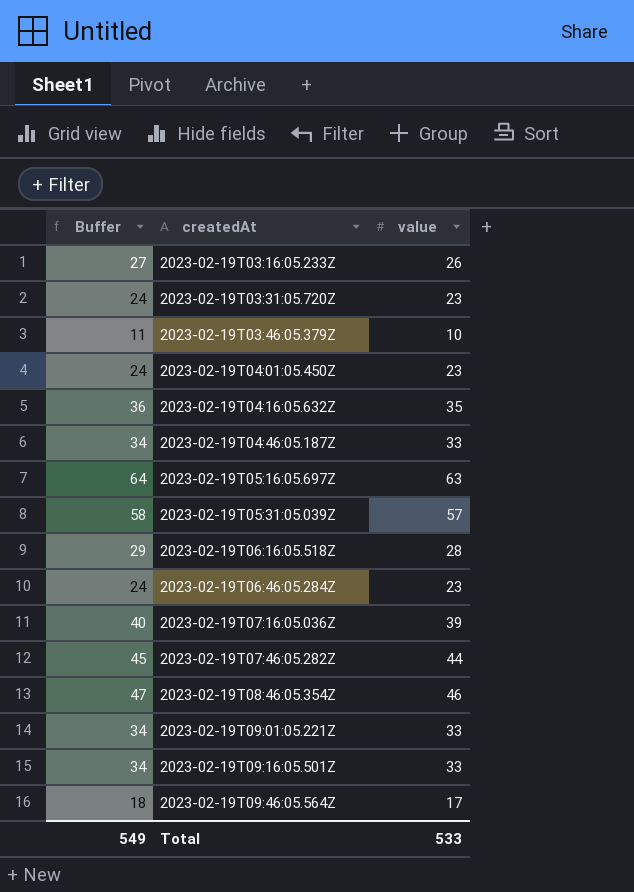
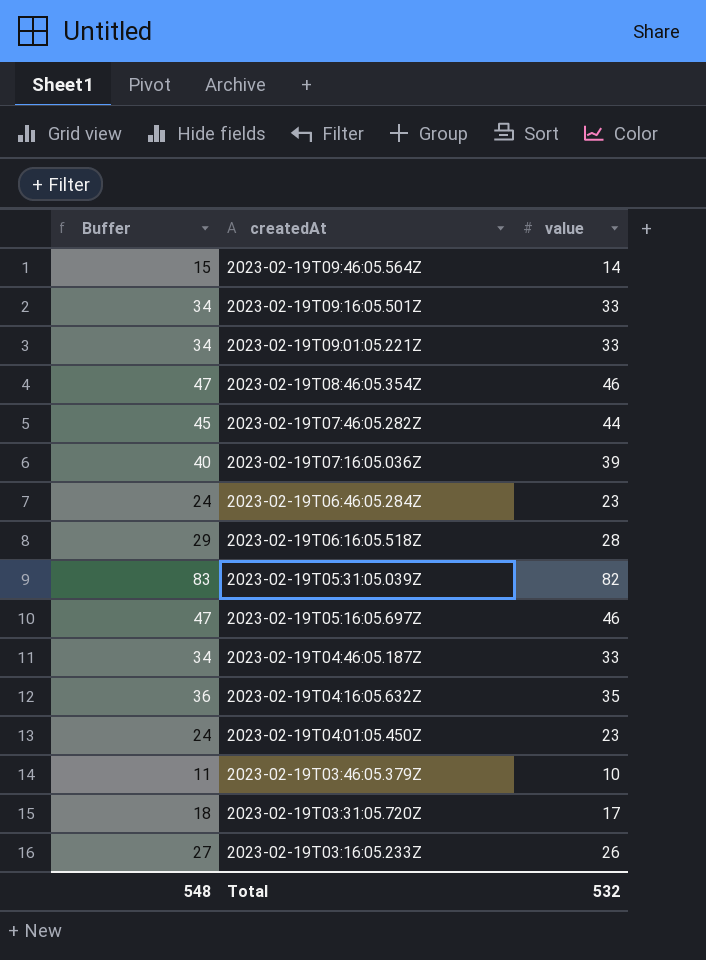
row order: createdAt ascending -> createdAt descending
2023-02-19T09:46:05.564Z | Buffer: 18 -> 15
2023-02-19T09:46:05.564Z | value: 17 -> 14
2023-02-19T05:31:05.039Z | Buffer: 58 -> 83
2023-02-19T05:31:05.039Z | value: 57 -> 82
2023-02-19T05:16:05.697Z | Buffer: 64 -> 47
2023-02-19T05:16:05.697Z | value: 63 -> 46
2023-02-19T03:31:05.720Z | Buffer: 24 -> 18
2023-02-19T03:31:05.720Z | value: 23 -> 17
Total | Buffer: 549 -> 548
Total | value: 533 -> 532

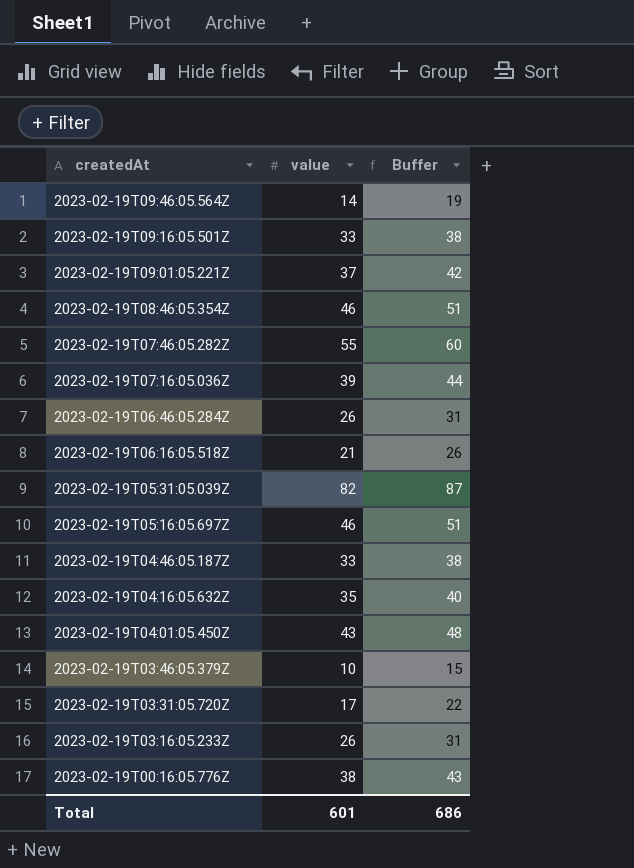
column Buffer | formula: [value] + 1 -> [value] + 5
column Buffer | position: 1 -> 3
2023-02-19T09:01:05.221Z | value: 33 -> 37
2023-02-19T07:46:05.282Z | value: 44 -> 55
2023-02-19T06:46:05.284Z | value: 23 -> 26
2023-02-19T06:16:05.518Z | value: 28 -> 21
2023-02-19T04:01:05.450Z | value: 23 -> 43
row 2023-02-19T00:16:05.776Z: none -> 38 | 43
Total | value: 532 -> 601
Total | Buffer: 548 -> 686

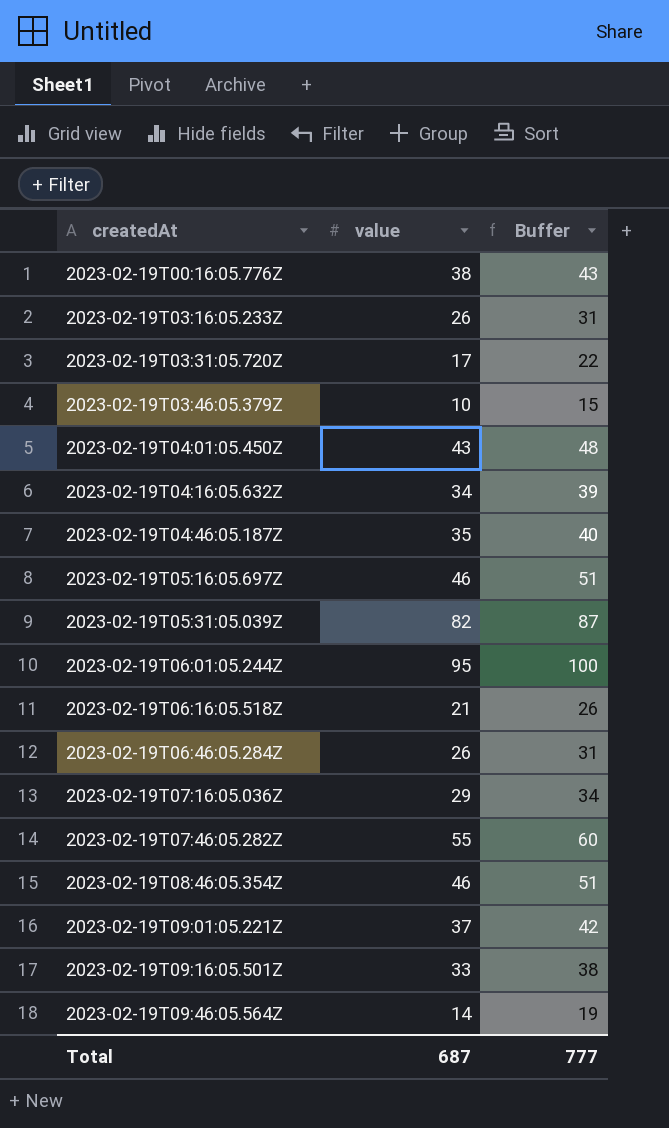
row order: createdAt descending -> createdAt ascending
2023-02-19T04:16:05.632Z | value: 35 -> 34
2023-02-19T04:16:05.632Z | Buffer: 40 -> 39
2023-02-19T04:46:05.187Z | value: 33 -> 35
2023-02-19T04:46:05.187Z | Buffer: 38 -> 40
row 2023-02-19T06:01:05.244Z: none -> 95 | 100
2023-02-19T07:16:05.036Z | value: 39 -> 29
2023-02-19T07:16:05.036Z | Buffer: 44 -> 34
Total | value: 601 -> 687
Total | Buffer: 686 -> 777

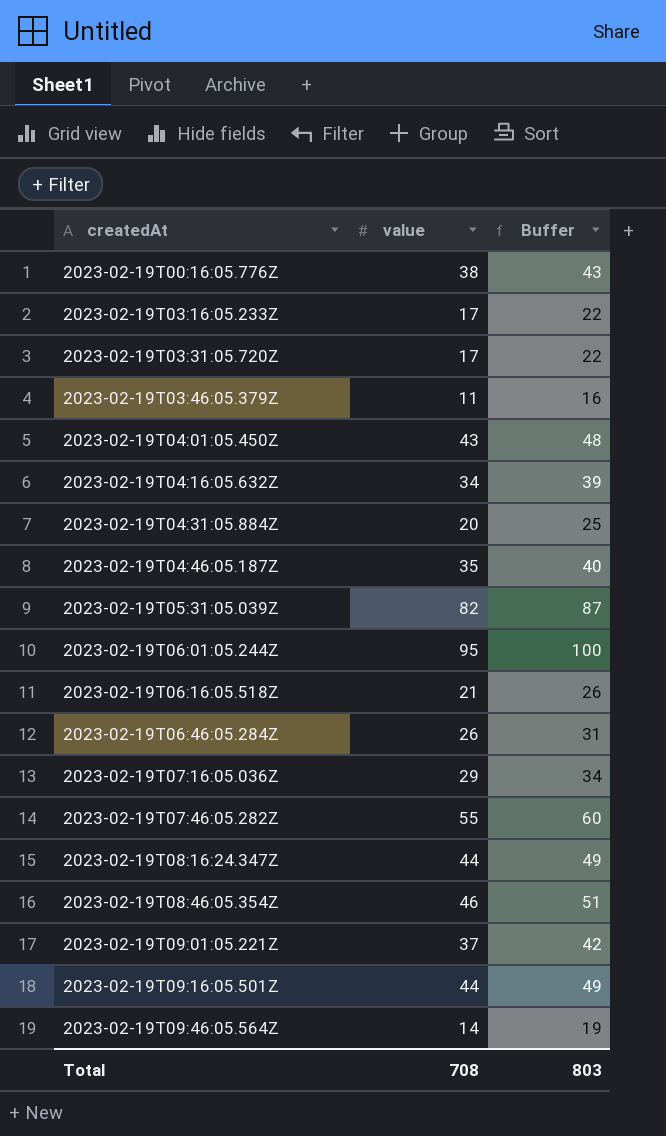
row 2023-02-19T05:16:05.697Z: 46 | 51 -> none
2023-02-19T03:16:05.233Z | value: 26 -> 17
2023-02-19T03:16:05.233Z | Buffer: 31 -> 22
2023-02-19T03:46:05.379Z | value: 10 -> 11
2023-02-19T03:46:05.379Z | Buffer: 15 -> 16
row 2023-02-19T04:31:05.884Z: none -> 20 | 25
row 2023-02-19T08:16:24.347Z: none -> 44 | 49
2023-02-19T09:16:05.501Z | value: 33 -> 44
2023-02-19T09:16:05.501Z | Buffer: 38 -> 49
Total | value: 687 -> 708
Total | Buffer: 777 -> 803

